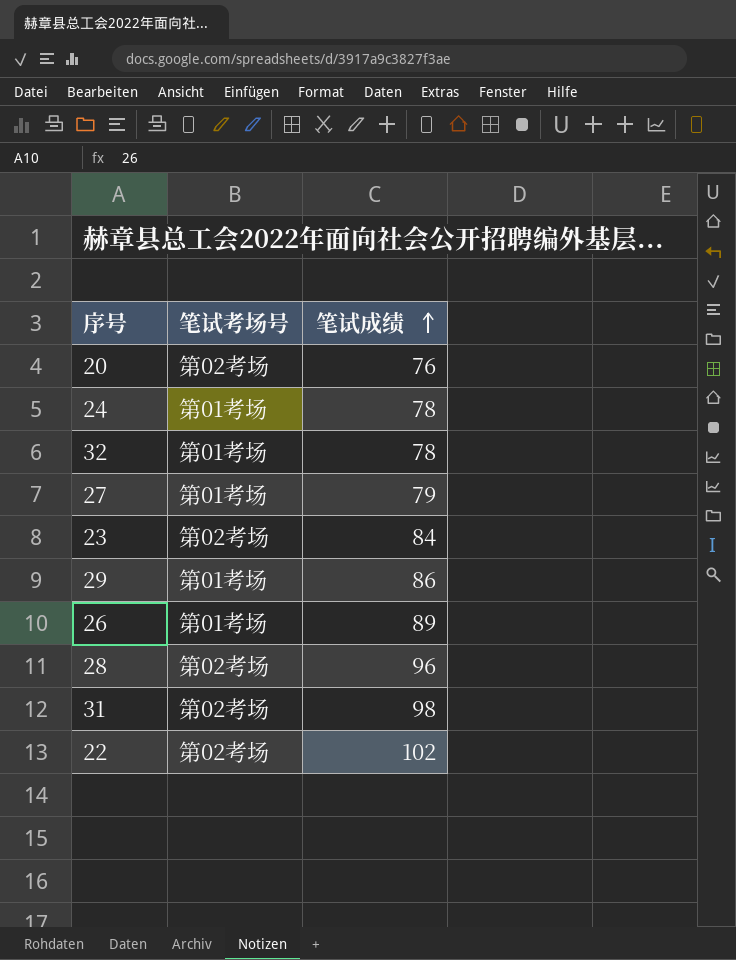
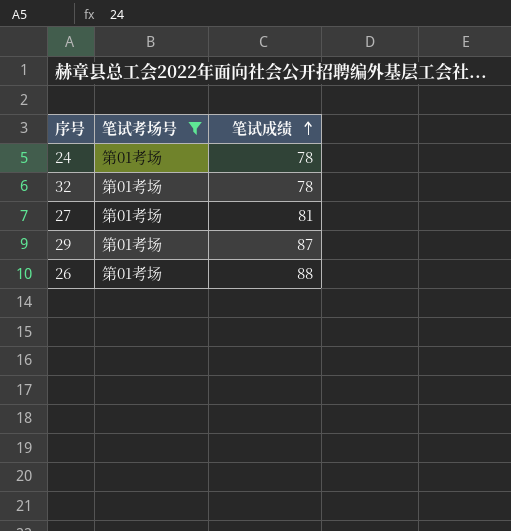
filter: none -> 笔试考场号 = 第01考场
27 | 笔试成绩: 79 -> 81
29 | 笔试成绩: 86 -> 87
26 | 笔试成绩: 89 -> 88

